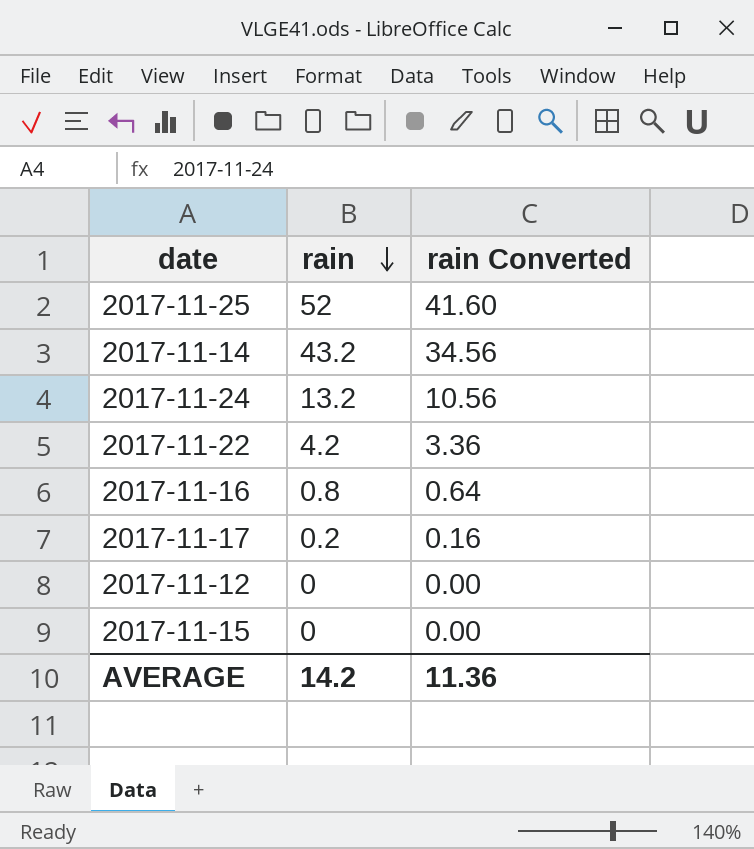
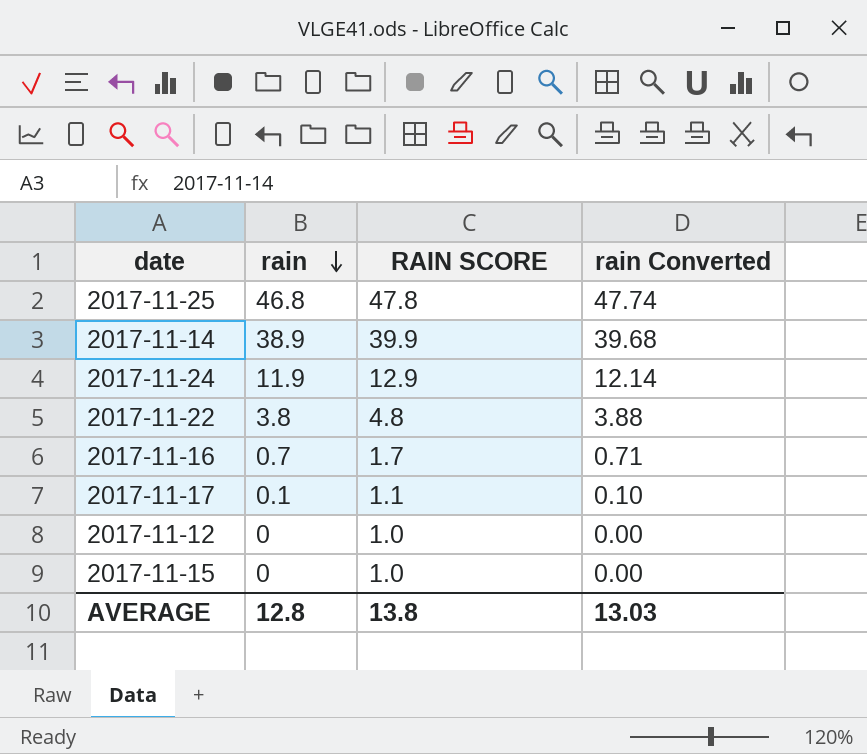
column RAIN SCORE | formula: none -> [rain] + 1
column rain Converted | formula: [rain] * 0.8 -> [rain] * 1.02
2017-11-25 | rain: 52 -> 46.8
2017-11-14 | rain: 43.2 -> 38.9
2017-11-24 | rain: 13.2 -> 11.9
2017-11-22 | rain: 4.2 -> 3.8
2017-11-16 | rain: 0.8 -> 0.7
2017-11-17 | rain: 0.2 -> 0.1
AVERAGE | rain: 14.2 -> 12.8
AVERAGE | rain Converted: 11.36 -> 13.03

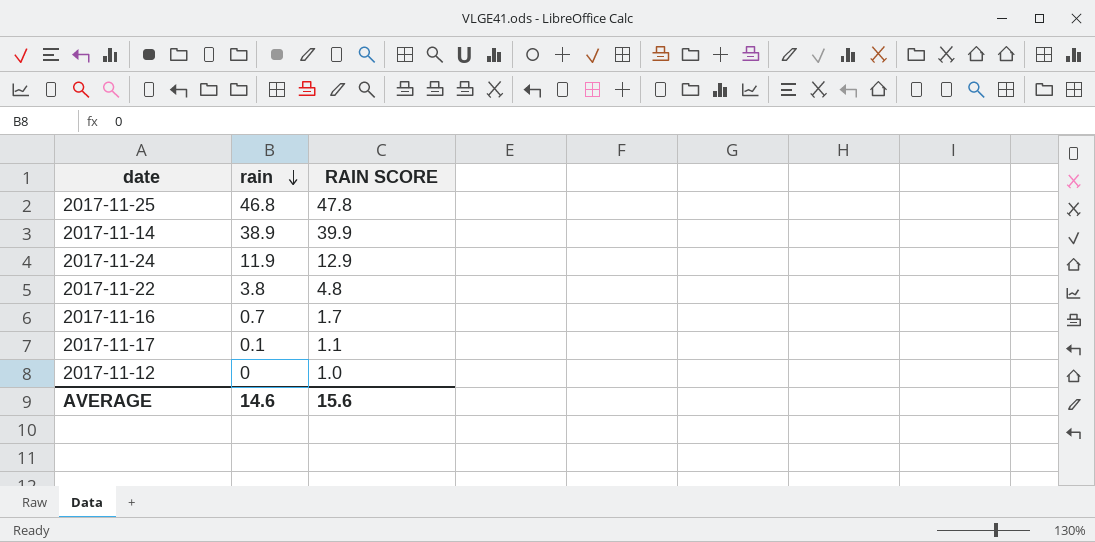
column rain Converted | formula: [rain] * 1.02 -> none
row 2017-11-15: 0 | 1.0 | 0.00 -> none
AVERAGE | rain: 12.8 -> 14.6
AVERAGE | RAIN SCORE: 13.8 -> 15.6

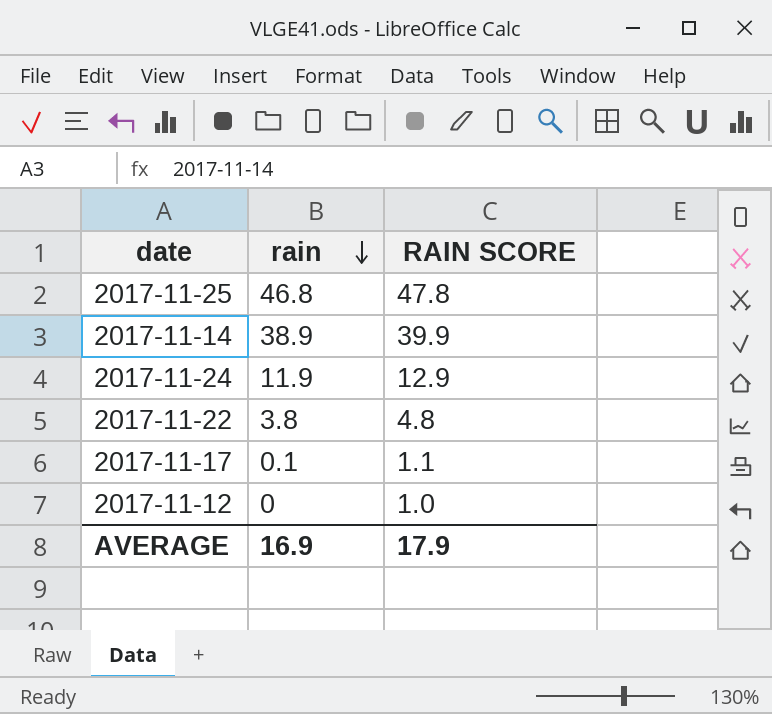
row 2017-11-16: 0.7 | 1.7 -> none
AVERAGE | rain: 14.6 -> 16.9
AVERAGE | RAIN SCORE: 15.6 -> 17.9

